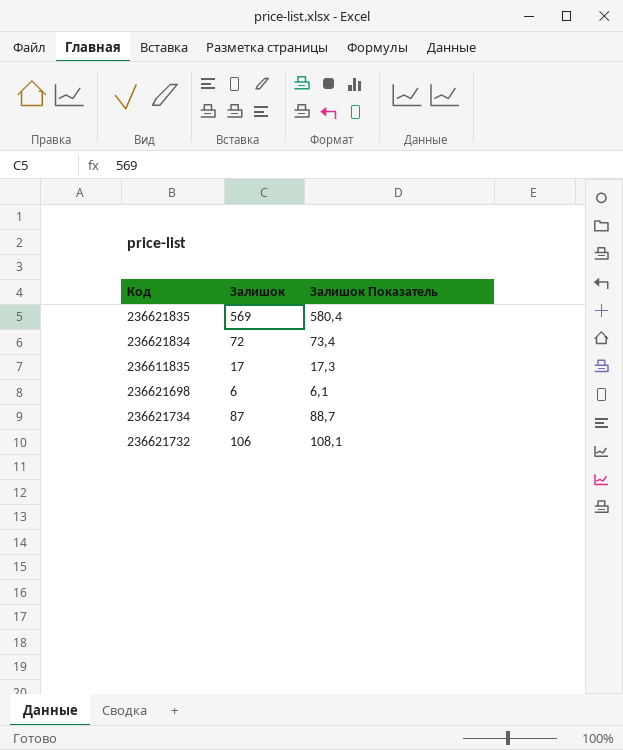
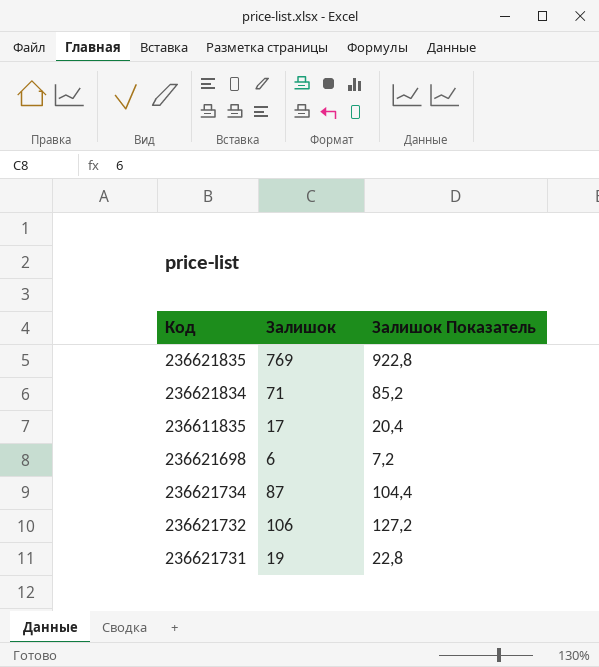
column Залишок Показатель | formula: [Залишок] * 1,02 -> [Залишок] * 1,2
236621835 | Залишок: 569 -> 769
236621834 | Залишок: 72 -> 71
row 236621731: none -> 19 | 22,8

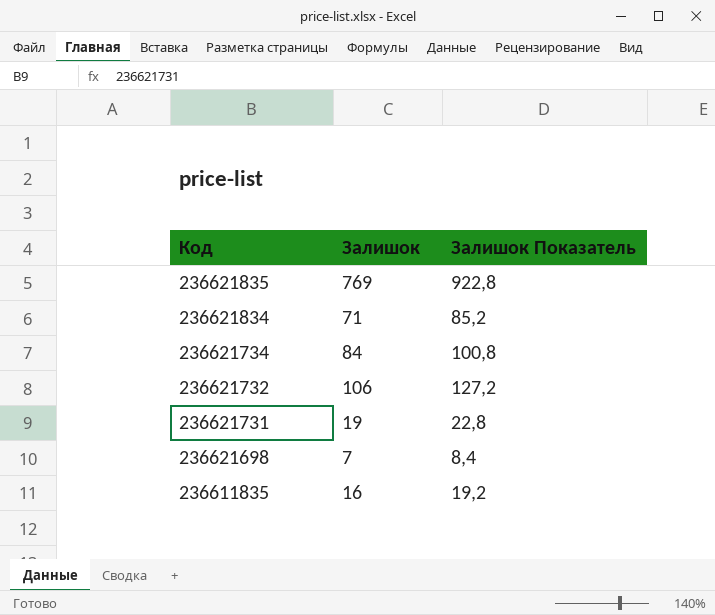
row order: none -> Код descending
236621734 | Залишок: 87 -> 84
236621734 | Залишок Показатель: 104,4 -> 100,8
236621698 | Залишок: 6 -> 7
236621698 | Залишок Показатель: 7,2 -> 8,4
236611835 | Залишок: 17 -> 16
236611835 | Залишок Показатель: 20,4 -> 19,2

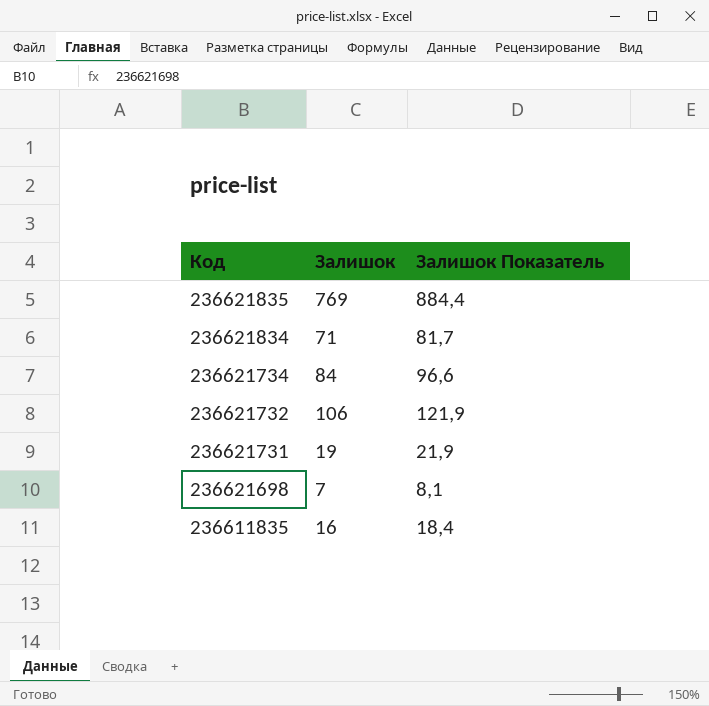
column Залишок Показатель | formula: [Залишок] * 1,2 -> [Залишок] * 1,15

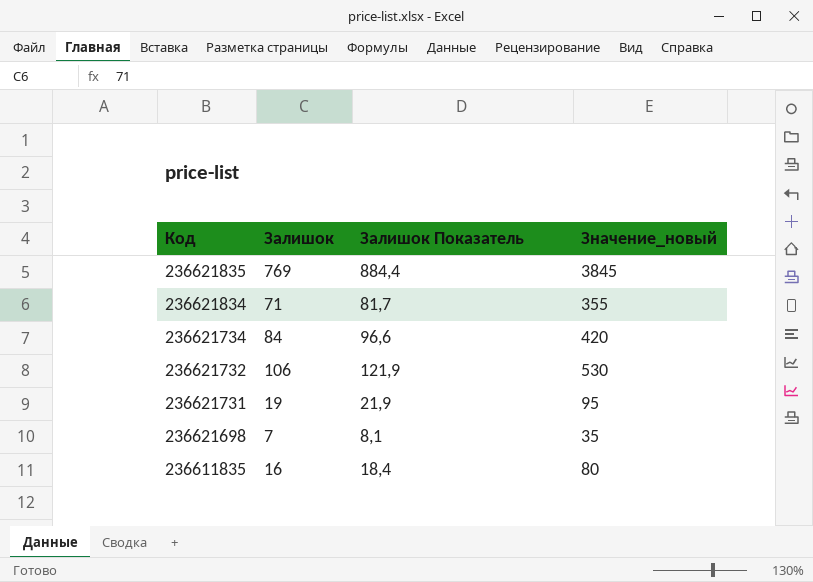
column Значение_новый | formula: none -> [Залишок] * 5

